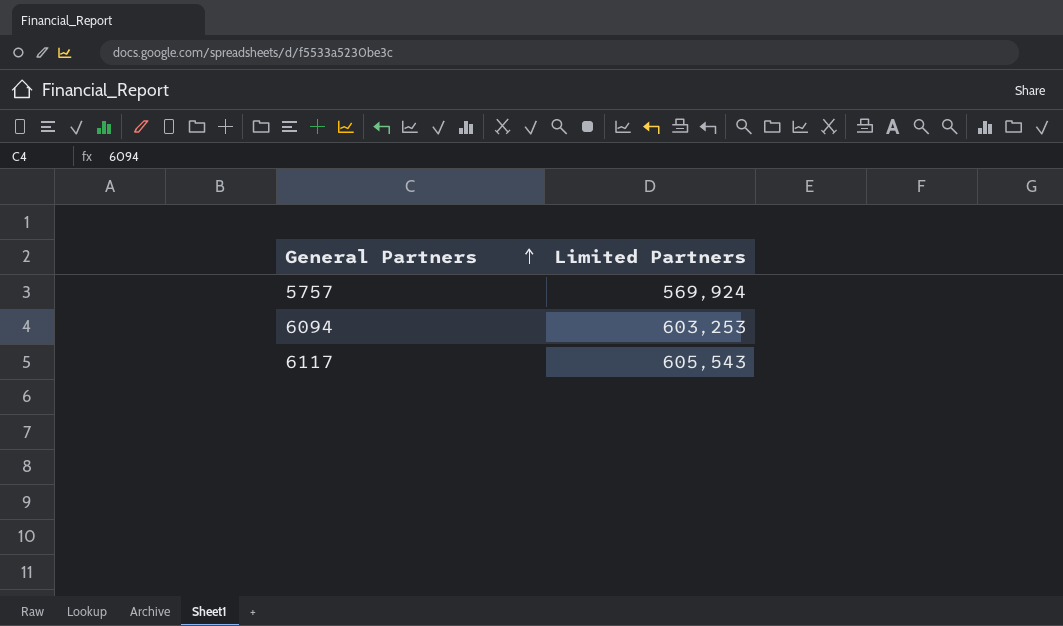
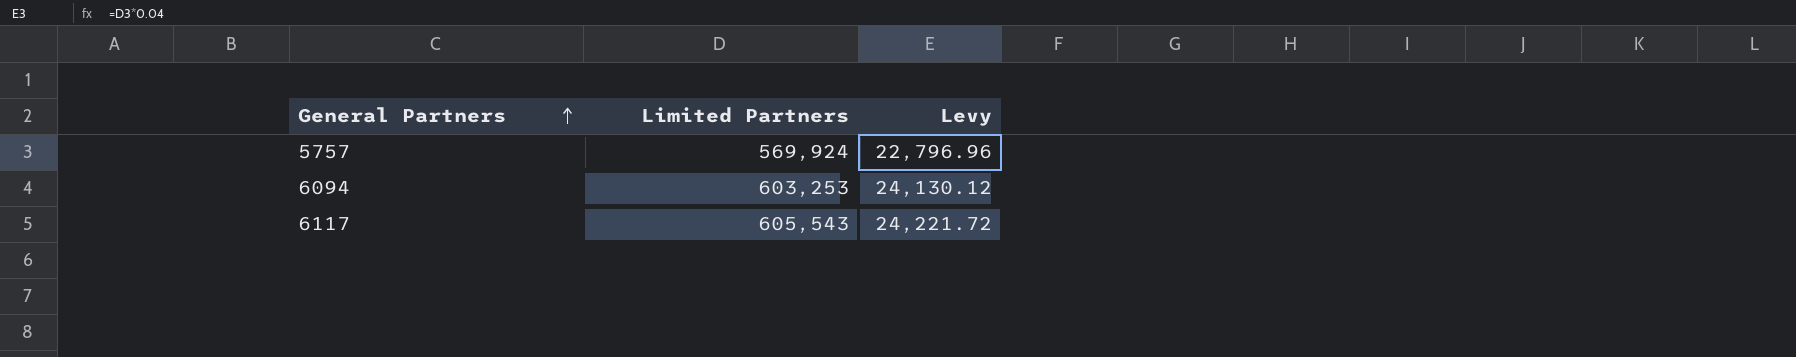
column Levy | formula: none -> [Limited Partners] * 0.04

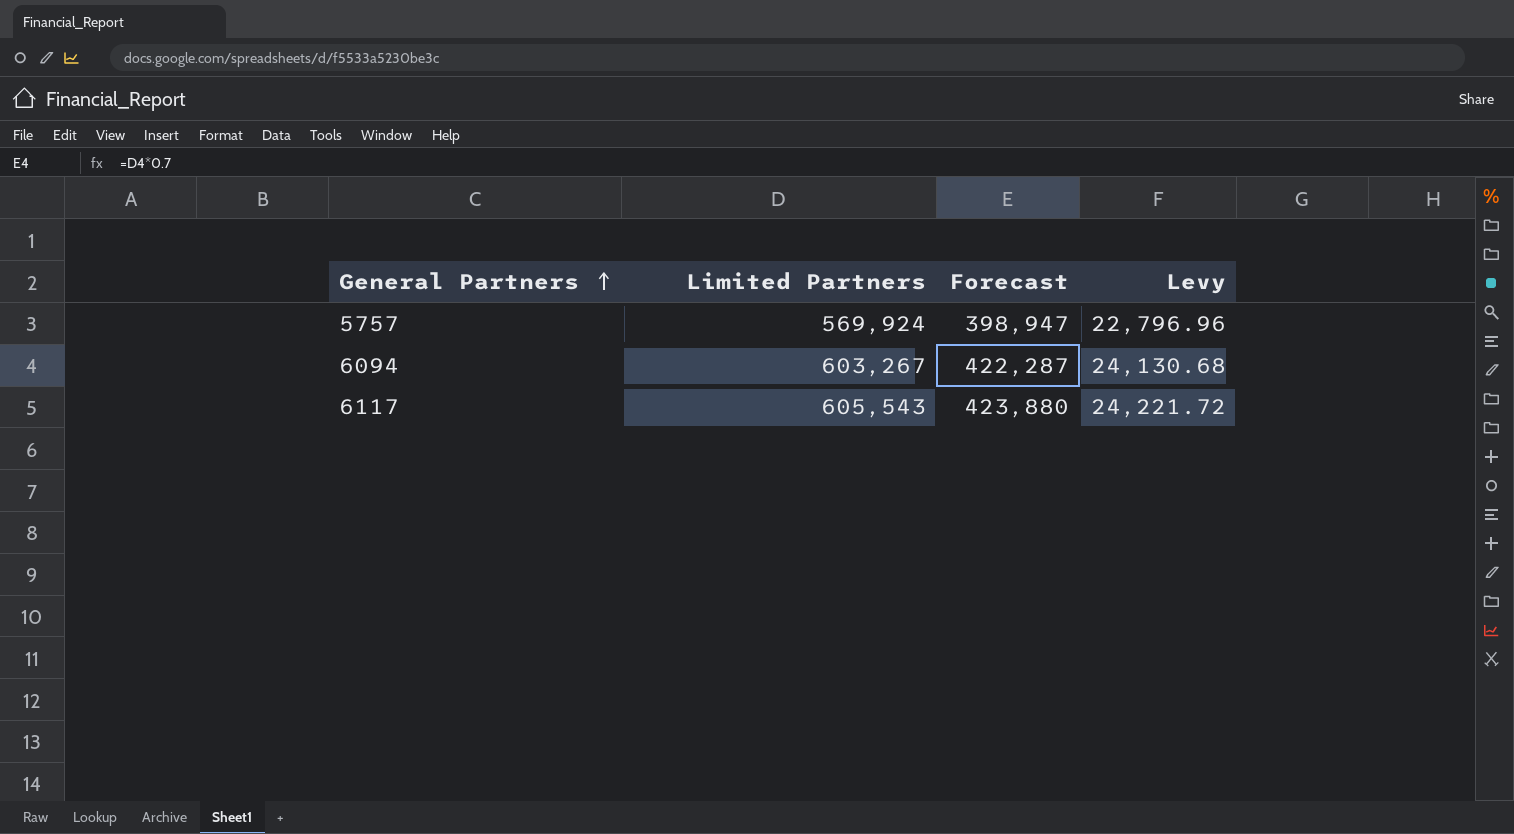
column Forecast | formula: none -> [Limited Partners] * 0.7
6094 | Limited Partners: 603,253 -> 603,267
6094 | Levy: 24,130.12 -> 24,130.68

